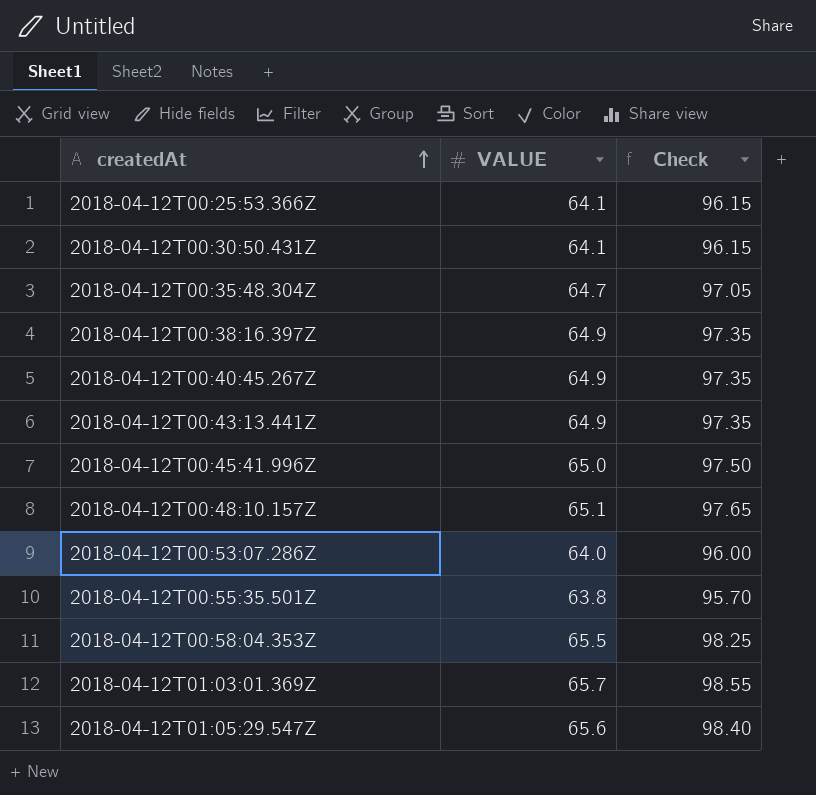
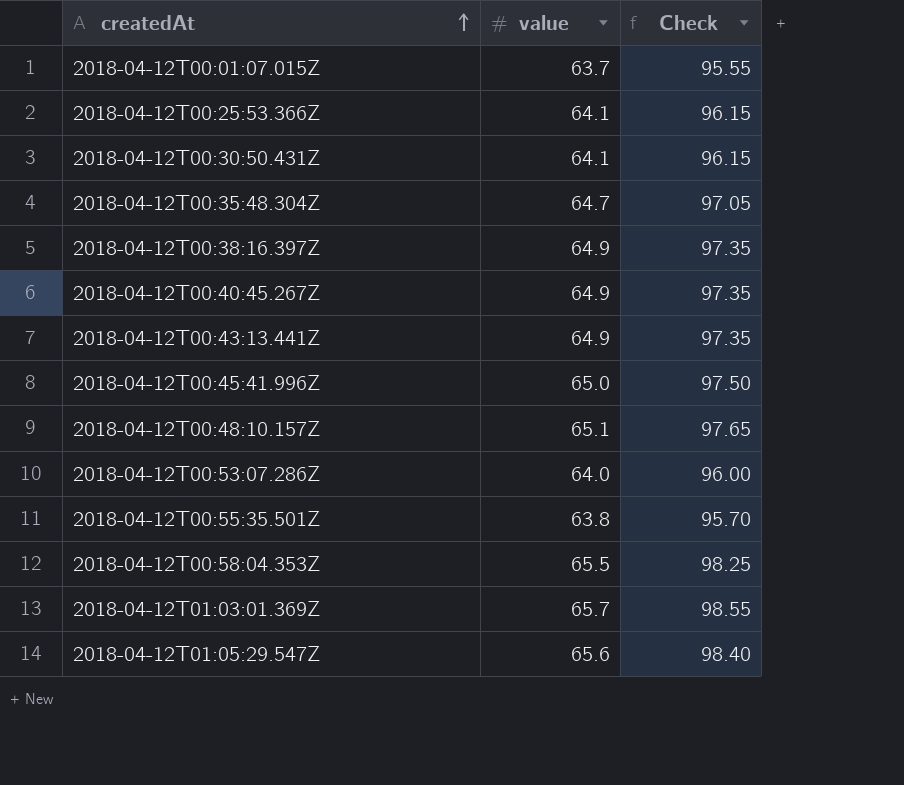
column name: VALUE -> value
row 2018-04-12T00:01:07.015Z: none -> 63.7 | 95.55

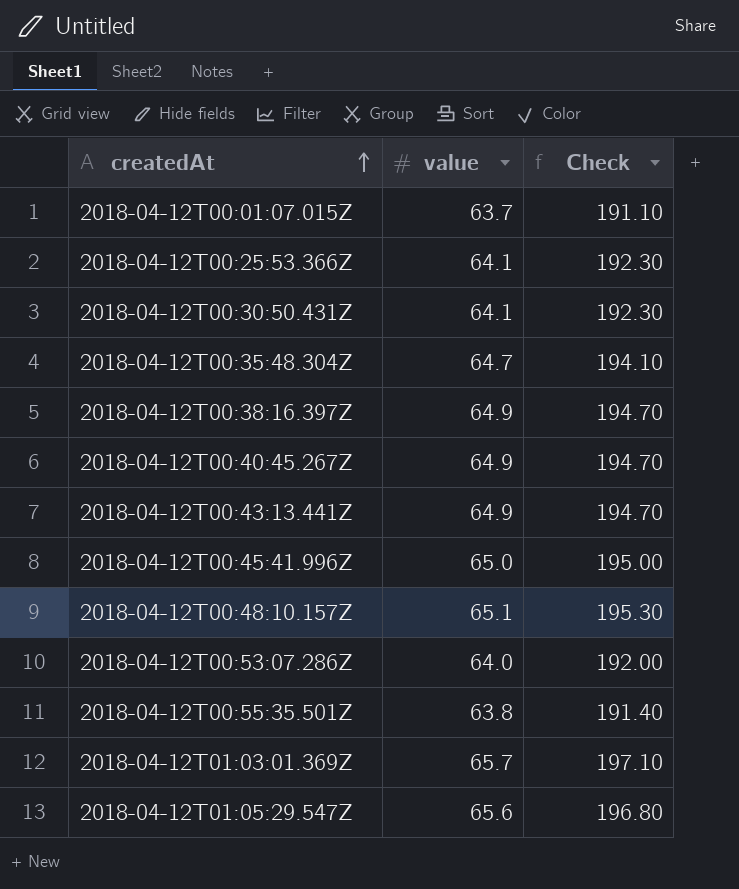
column Check | formula: [value] * 1.5 -> [value] * 3
row 2018-04-12T00:58:04.353Z: 65.5 | 98.25 -> none

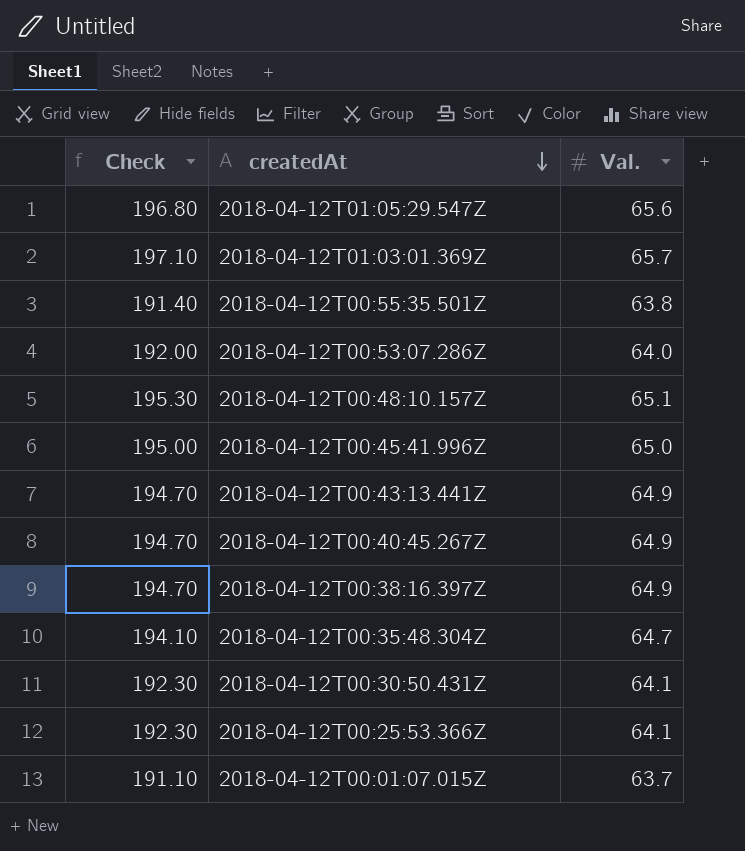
row order: createdAt ascending -> createdAt descending
column Check | position: 3 -> 1
column name: value -> Val.

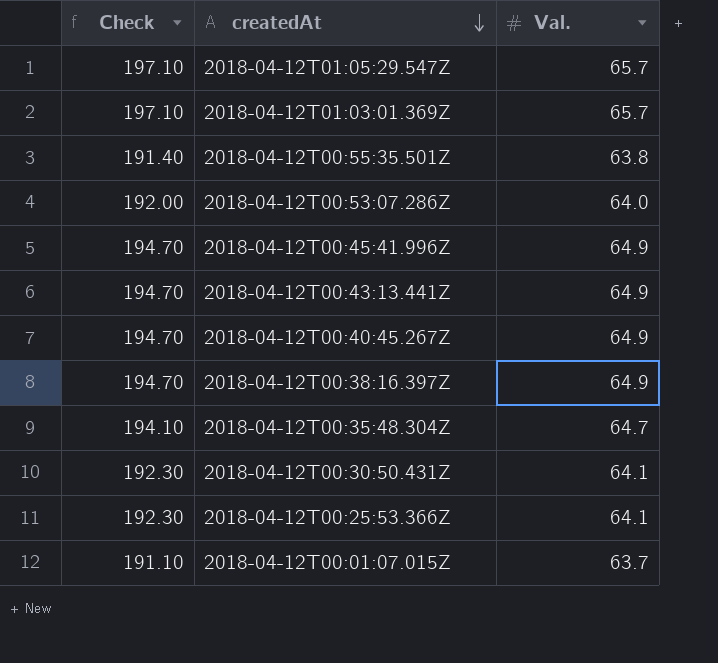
row 2018-04-12T00:48:10.157Z: 195.30 | 65.1 -> none
2018-04-12T01:05:29.547Z | Check: 196.80 -> 197.10
2018-04-12T01:05:29.547Z | Val.: 65.6 -> 65.7
2018-04-12T00:45:41.996Z | Check: 195.00 -> 194.70
2018-04-12T00:45:41.996Z | Val.: 65.0 -> 64.9

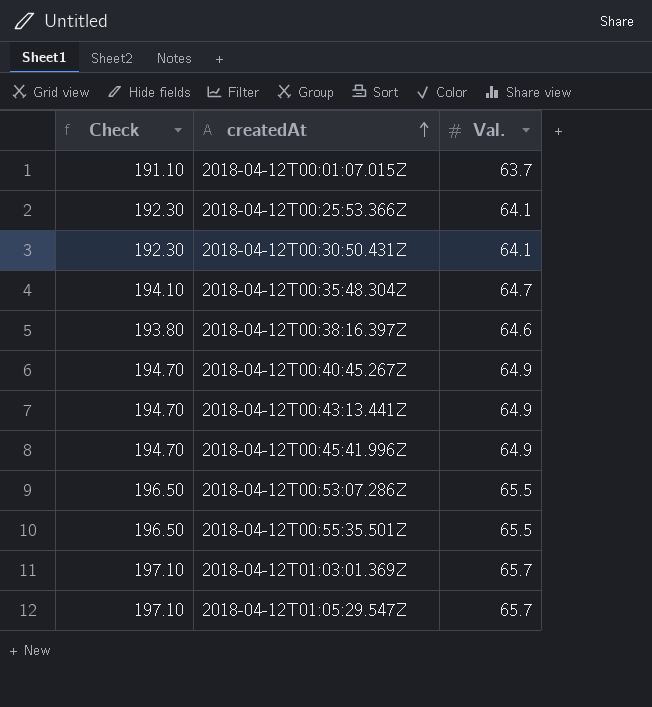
row order: createdAt descending -> createdAt ascending
2018-04-12T00:38:16.397Z | Check: 194.70 -> 193.80
2018-04-12T00:38:16.397Z | Val.: 64.9 -> 64.6
2018-04-12T00:53:07.286Z | Check: 192.00 -> 196.50
2018-04-12T00:53:07.286Z | Val.: 64.0 -> 65.5
2018-04-12T00:55:35.501Z | Check: 191.40 -> 196.50
2018-04-12T00:55:35.501Z | Val.: 63.8 -> 65.5

